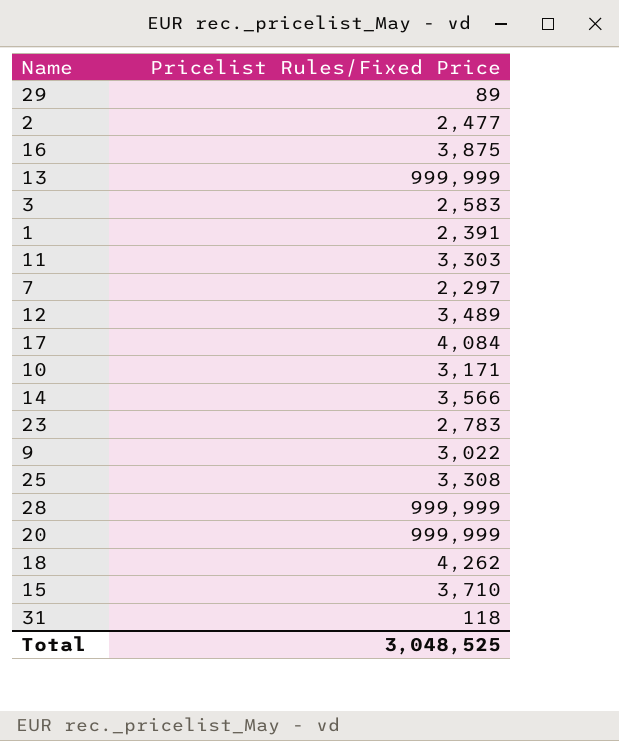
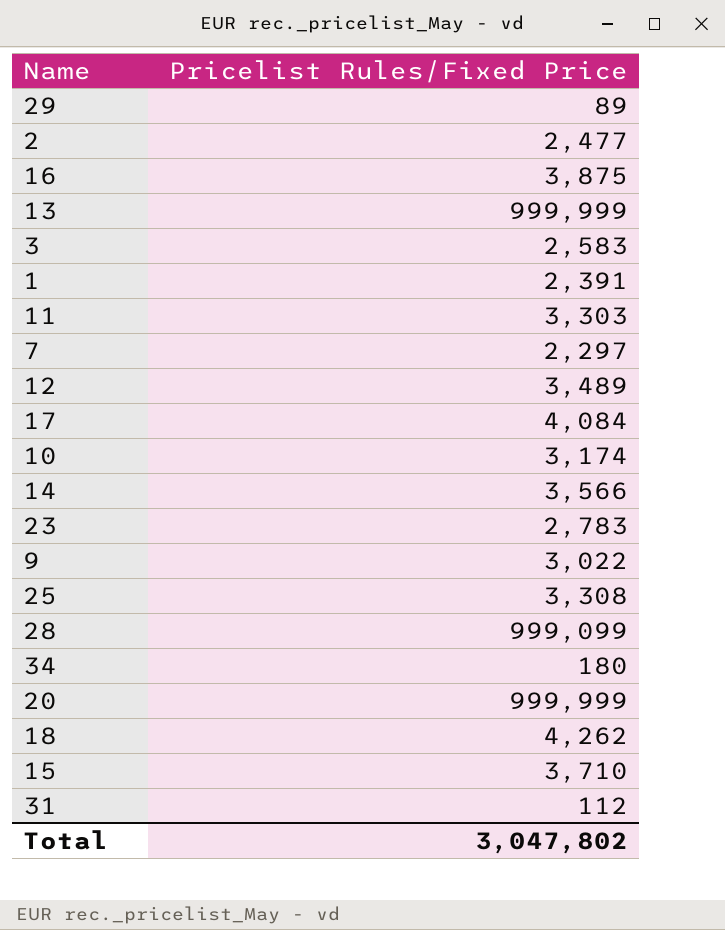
10 | Pricelist Rules/Fixed Price: 3,171 -> 3,174
28 | Pricelist Rules/Fixed Price: 999,999 -> 999,099
row 34: none -> 180
31 | Pricelist Rules/Fixed Price: 118 -> 112
Total | Pricelist Rules/Fixed Price: 3,048,525 -> 3,047,802

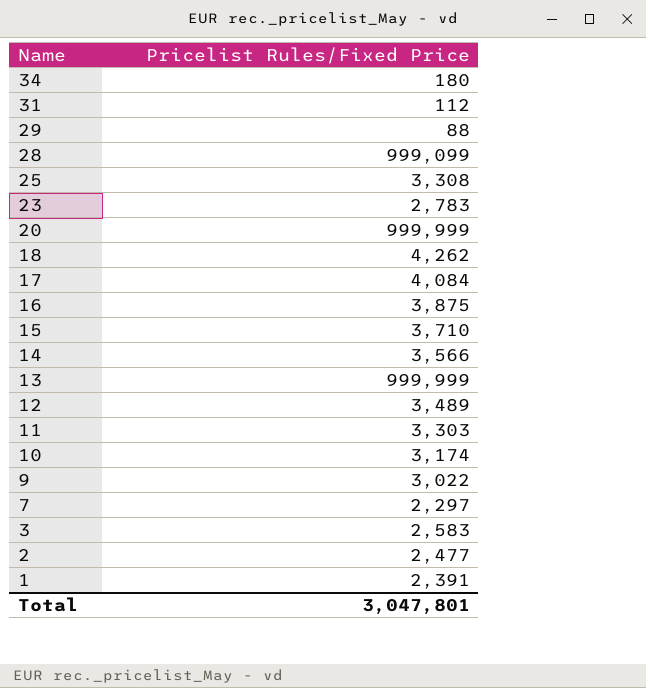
row order: none -> Name descending
29 | Pricelist Rules/Fixed Price: 89 -> 88
Total | Pricelist Rules/Fixed Price: 3,047,802 -> 3,047,801

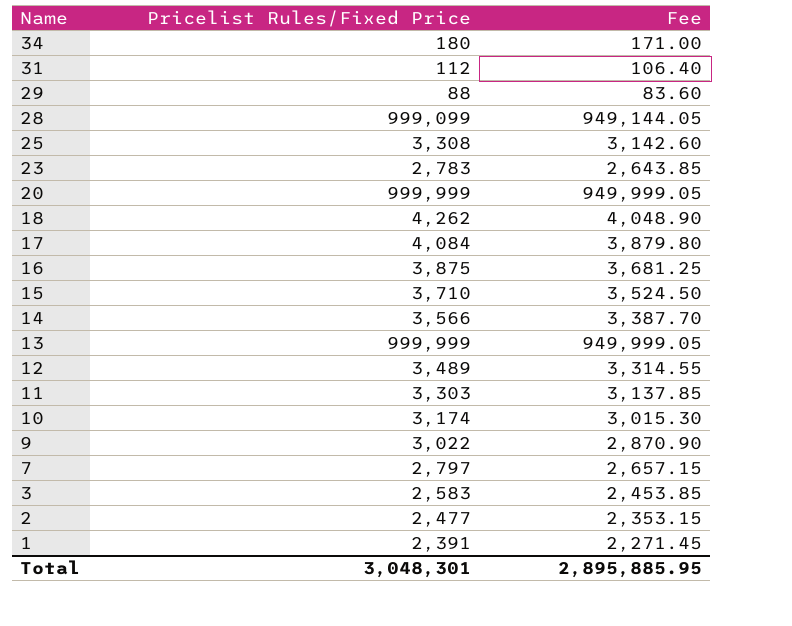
column Fee | formula: none -> [Pricelist Rules/Fixed Price] * 0.95
7 | Pricelist Rules/Fixed Price: 2,297 -> 2,797
Total | Pricelist Rules/Fixed Price: 3,047,801 -> 3,048,301

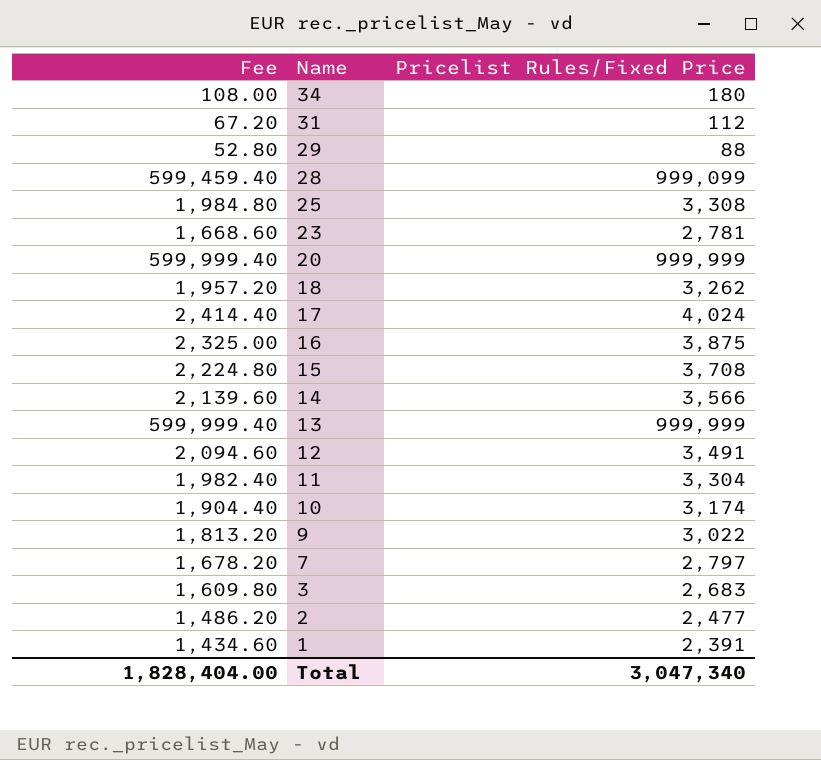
column Fee | formula: [Pricelist Rules/Fixed Price] * 0.95 -> [Pricelist Rules/Fixed Price] * 0.6
column Fee | position: 3 -> 1
23 | Pricelist Rules/Fixed Price: 2,783 -> 2,781
18 | Pricelist Rules/Fixed Price: 4,262 -> 3,262
17 | Pricelist Rules/Fixed Price: 4,084 -> 4,024
15 | Pricelist Rules/Fixed Price: 3,710 -> 3,708
12 | Pricelist Rules/Fixed Price: 3,489 -> 3,491
11 | Pricelist Rules/Fixed Price: 3,303 -> 3,304
3 | Pricelist Rules/Fixed Price: 2,583 -> 2,683
Total | Fee: 2,895,885.95 -> 1,828,404.00
Total | Pricelist Rules/Fixed Price: 3,048,301 -> 3,047,340

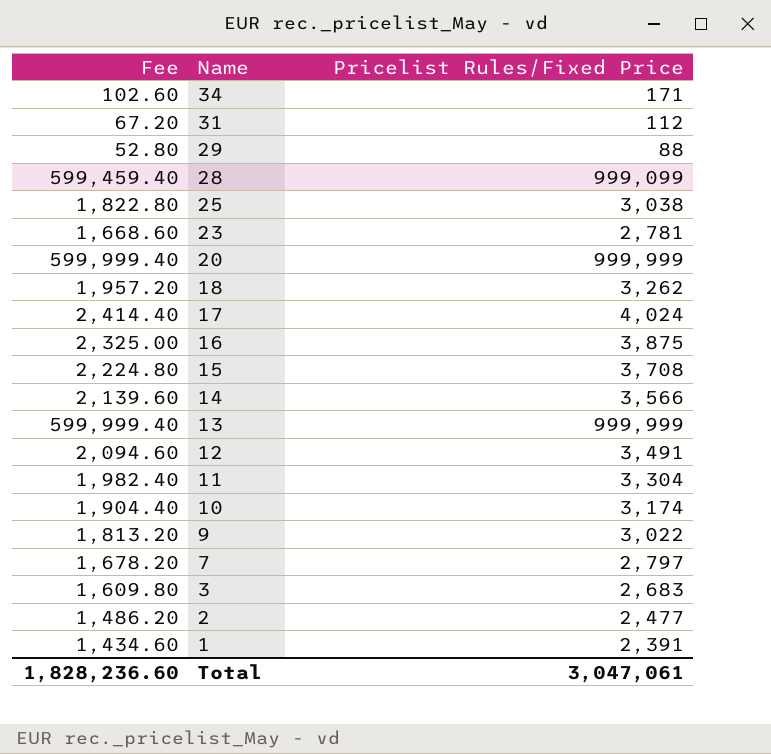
34 | Fee: 108.00 -> 102.60
34 | Pricelist Rules/Fixed Price: 180 -> 171
25 | Fee: 1,984.80 -> 1,822.80
25 | Pricelist Rules/Fixed Price: 3,308 -> 3,038
Total | Fee: 1,828,404.00 -> 1,828,236.60
Total | Pricelist Rules/Fixed Price: 3,047,340 -> 3,047,061

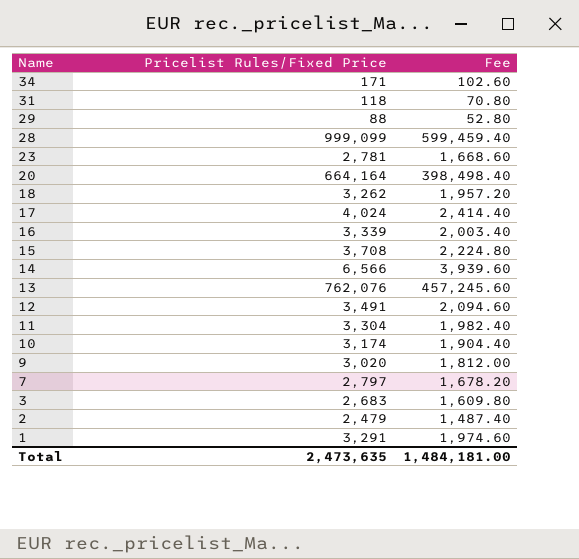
column Fee | position: 1 -> 3
row 25: 1,822.80 | 3,038 -> none
31 | Pricelist Rules/Fixed Price: 112 -> 118
31 | Fee: 67.20 -> 70.80
20 | Pricelist Rules/Fixed Price: 999,999 -> 664,164
20 | Fee: 599,999.40 -> 398,498.40
16 | Pricelist Rules/Fixed Price: 3,875 -> 3,339
16 | Fee: 2,325.00 -> 2,003.40
14 | Pricelist Rules/Fixed Price: 3,566 -> 6,566
14 | Fee: 2,139.60 -> 3,939.60
13 | Pricelist Rules/Fixed Price: 999,999 -> 762,076
13 | Fee: 599,999.40 -> 457,245.60
9 | Pricelist Rules/Fixed Price: 3,022 -> 3,020
9 | Fee: 1,813.20 -> 1,812.00
2 | Pricelist Rules/Fixed Price: 2,477 -> 2,479
2 | Fee: 1,486.20 -> 1,487.40
1 | Pricelist Rules/Fixed Price: 2,391 -> 3,291
1 | Fee: 1,434.60 -> 1,974.60
Total | Pricelist Rules/Fixed Price: 3,047,061 -> 2,473,635
Total | Fee: 1,828,236.60 -> 1,484,181.00

